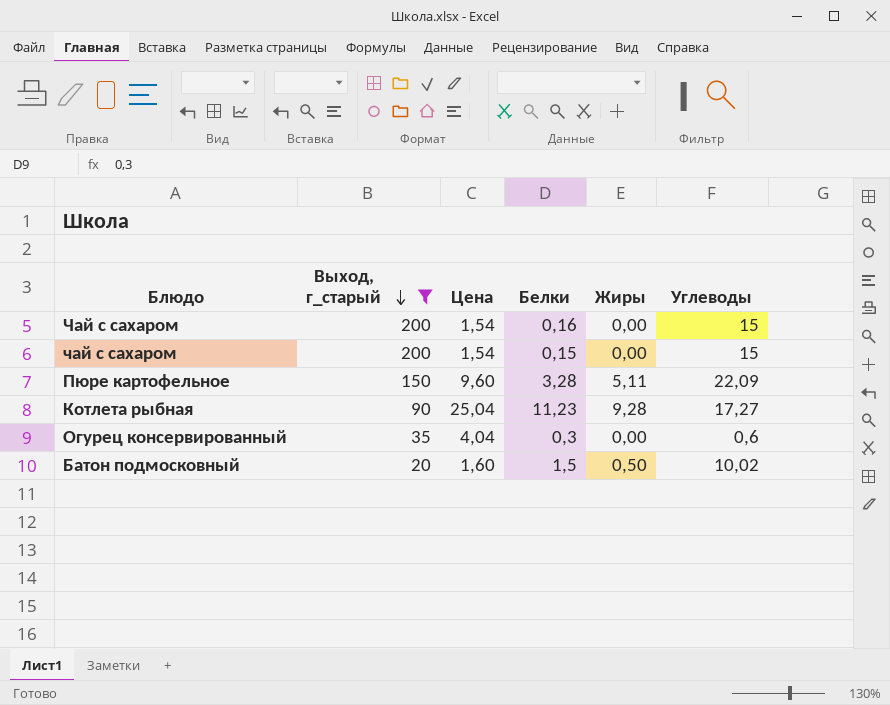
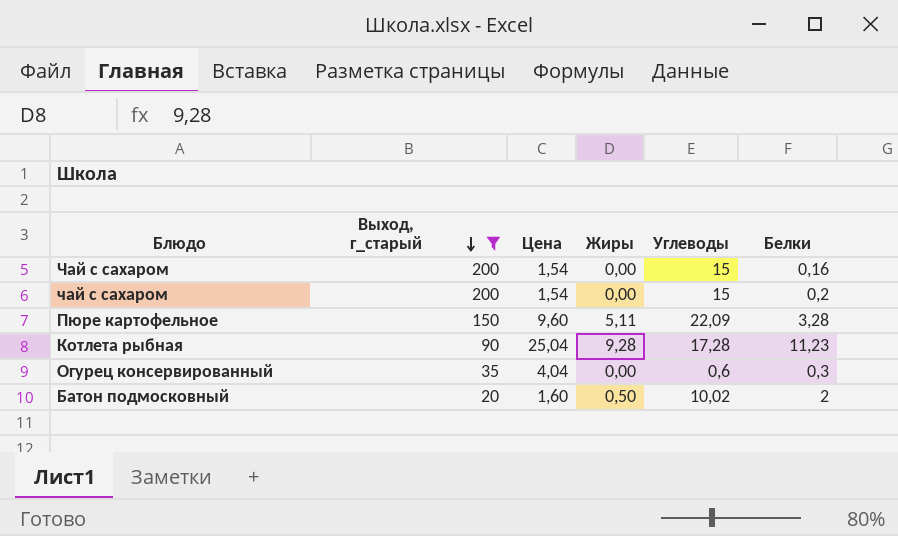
column Белки | position: 4 -> 6
чай с сахаром | Белки: 0,15 -> 0,2
Котлета рыбная | Углеводы: 17,27 -> 17,28
Батон подмосковный | Белки: 1,5 -> 2

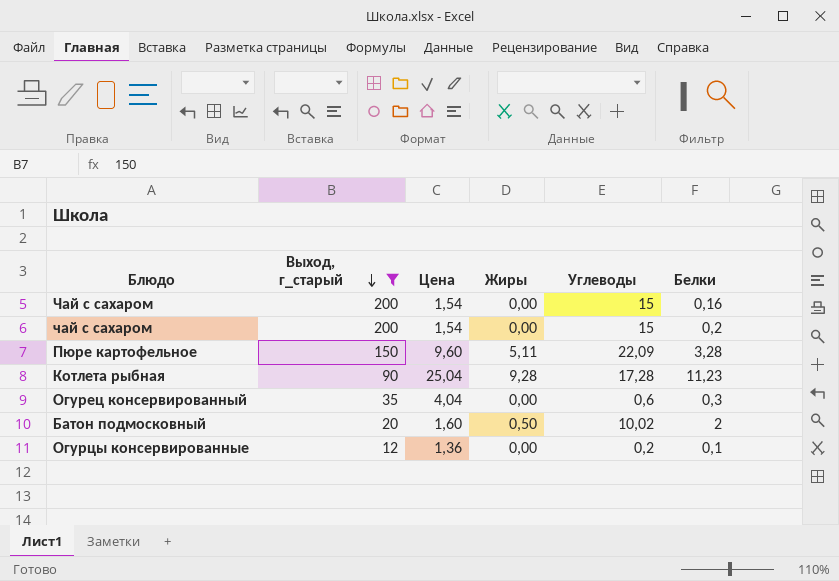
row Огурцы консервированные: none -> 12 | 1,36 | 0,00 | 0,2 | 0,1

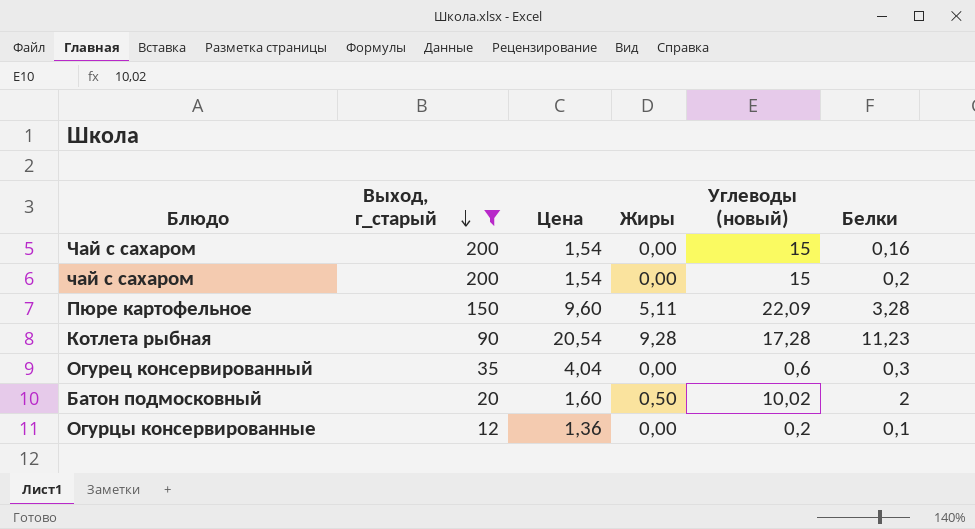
column name: Углеводы -> Углеводы (новый)
Котлета рыбная | Цена: 25,04 -> 20,54

